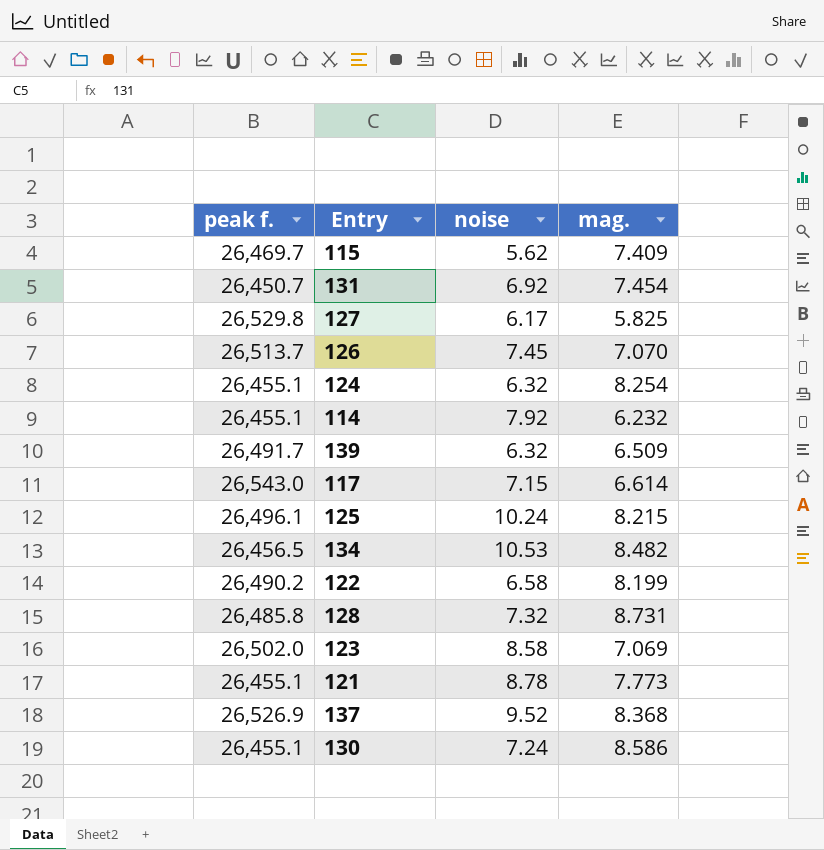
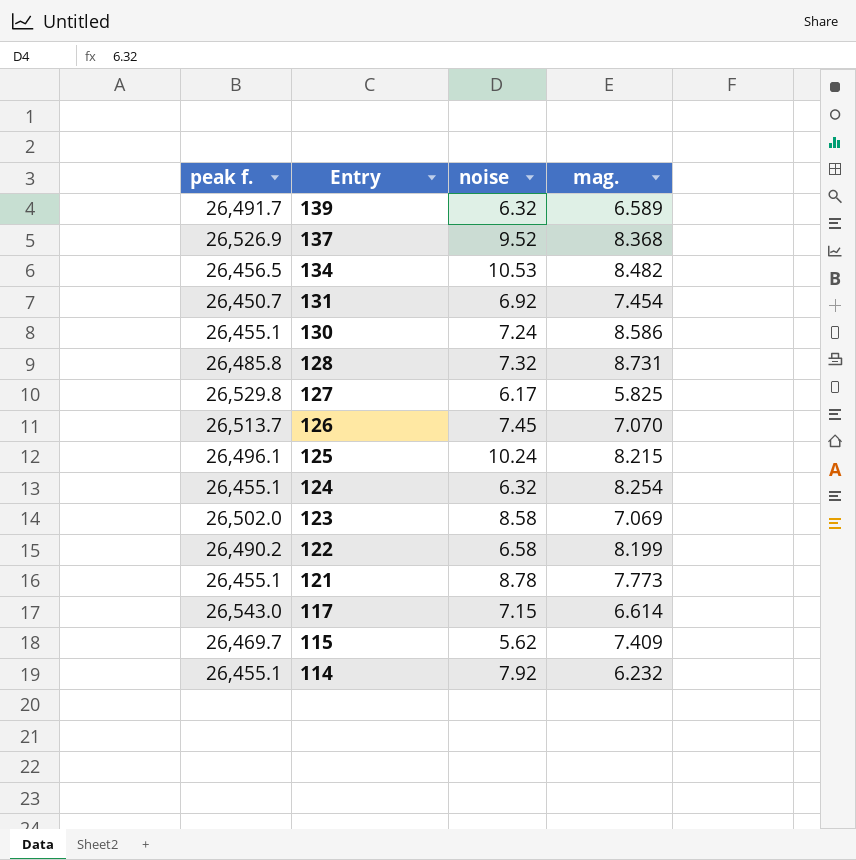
row order: none -> Entry descending
139 | mag.: 6.509 -> 6.589

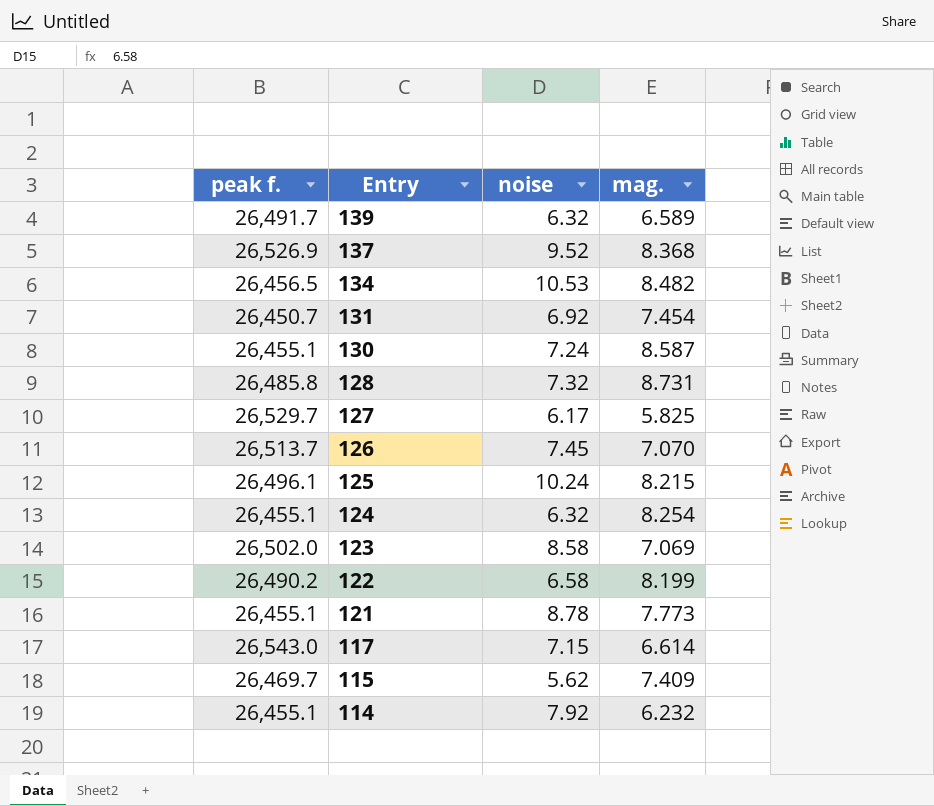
130 | mag.: 8.586 -> 8.587
127 | peak f.: 26,529.8 -> 26,529.7

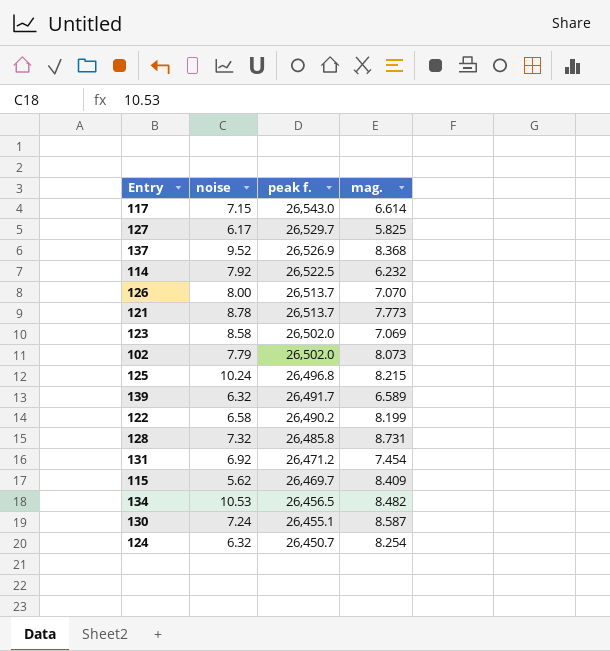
row order: Entry descending -> peak f. descending
column peak f. | position: 1 -> 3
114 | peak f.: 26,455.1 -> 26,522.5
126 | noise: 7.45 -> 8.00
121 | peak f.: 26,455.1 -> 26,513.7
row 102: none -> 7.79 | 26,502.0 | 8.073
125 | peak f.: 26,496.1 -> 26,496.8
131 | peak f.: 26,450.7 -> 26,471.2
115 | mag.: 7.409 -> 8.409
124 | peak f.: 26,455.1 -> 26,450.7

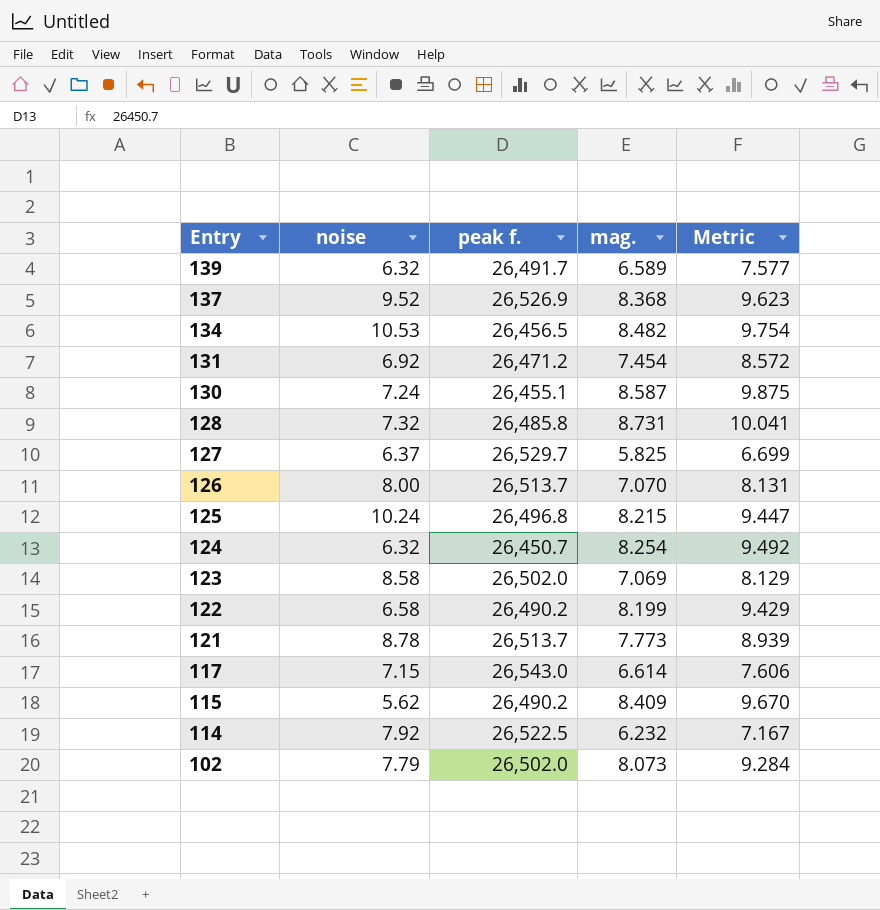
row order: peak f. descending -> Entry descending
column Metric | formula: none -> [mag.] * 1.15
127 | noise: 6.17 -> 6.37
115 | peak f.: 26,469.7 -> 26,490.2

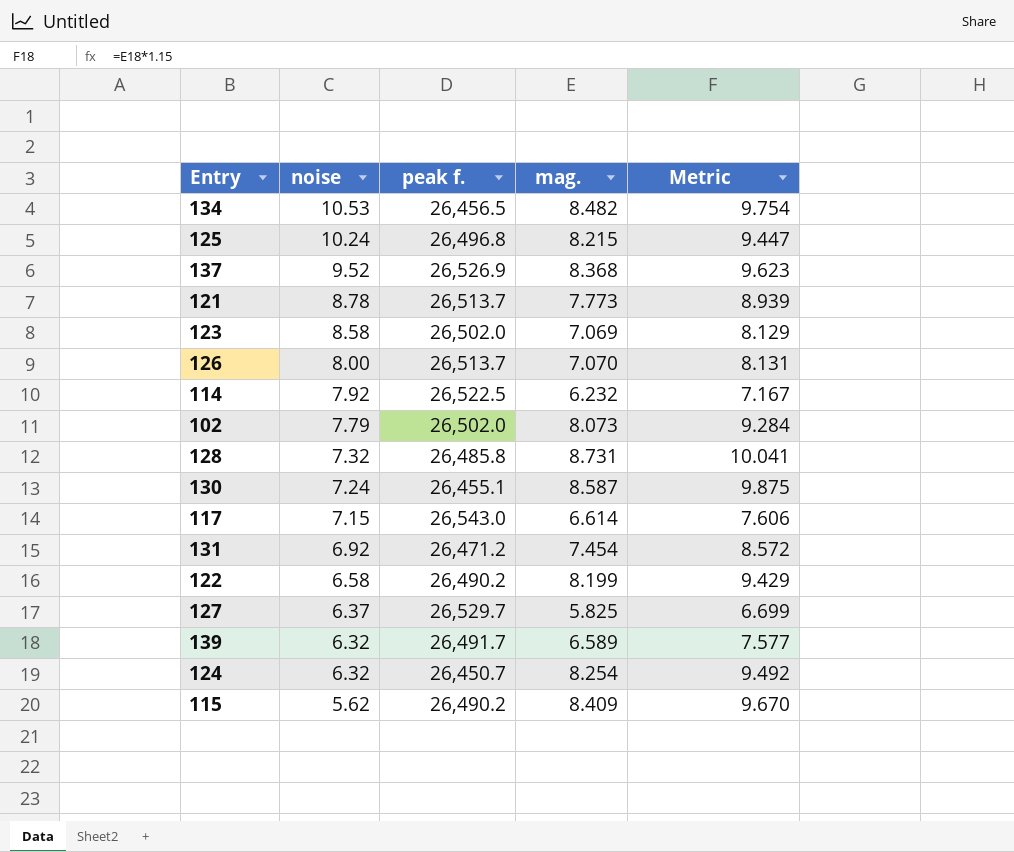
row order: Entry descending -> noise descending

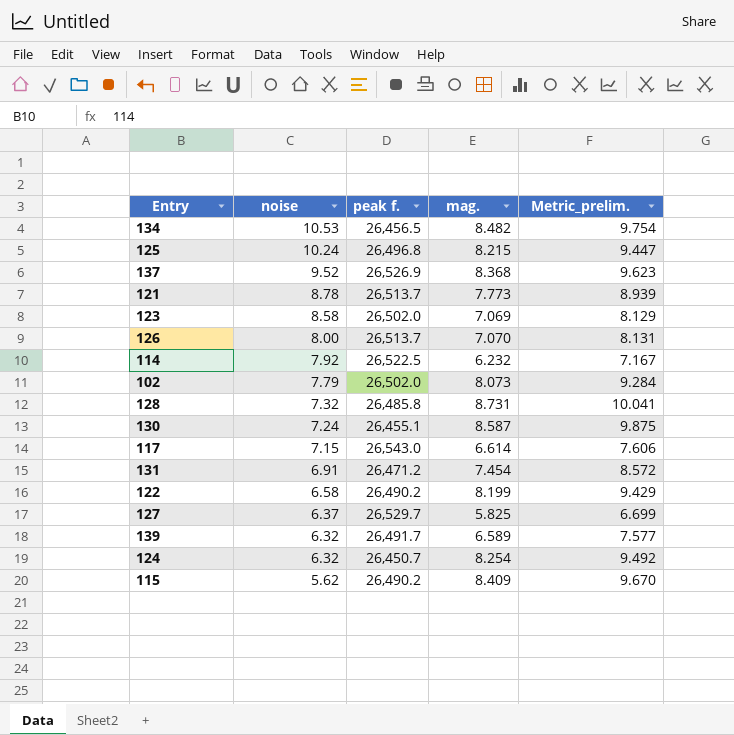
column name: Metric -> Metric_prelim.
131 | noise: 6.92 -> 6.91

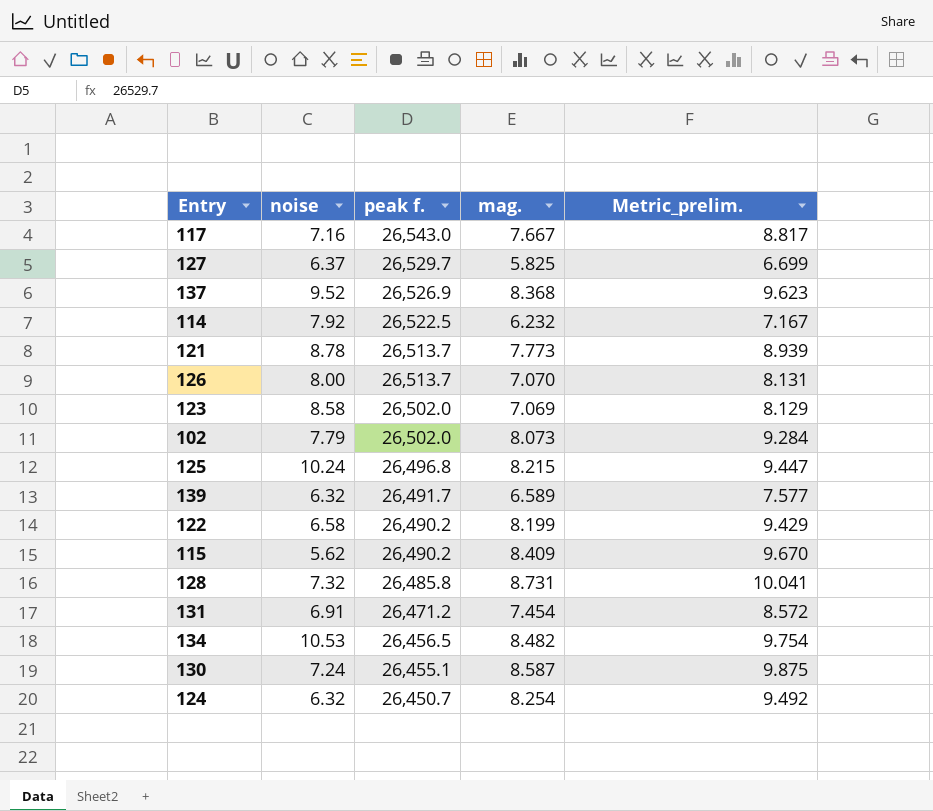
row order: noise descending -> peak f. descending
117 | noise: 7.15 -> 7.16
117 | mag.: 6.614 -> 7.667
117 | Metric_prelim.: 7.606 -> 8.817

